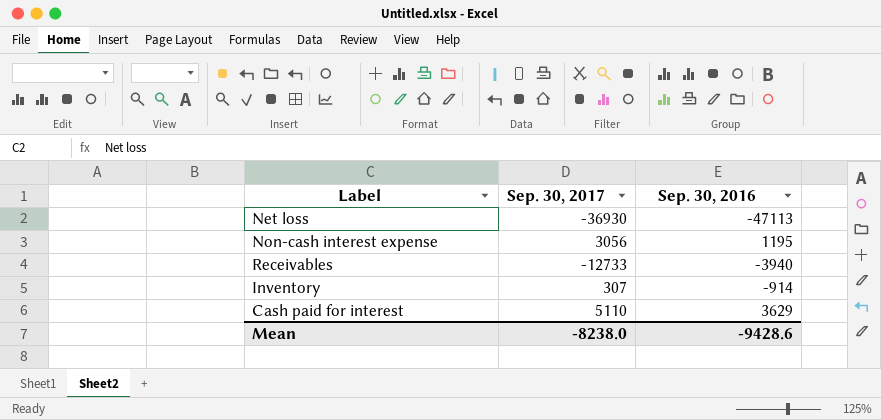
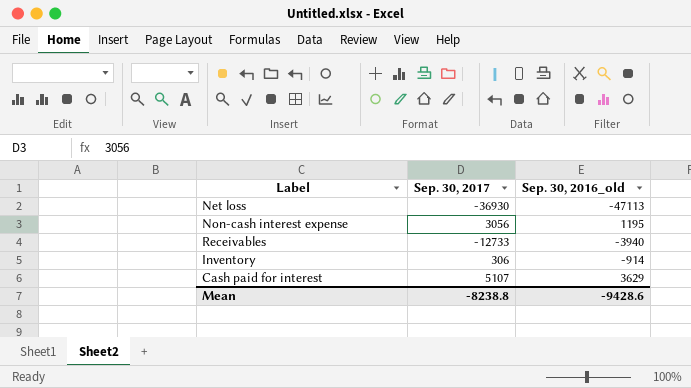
column name: Sep. 30, 2016 -> Sep. 30, 2016_old
Inventory | Sep. 30, 2017: 307 -> 306
Cash paid for interest | Sep. 30, 2017: 5110 -> 5107
Mean | Sep. 30, 2017: -8238.0 -> -8238.8

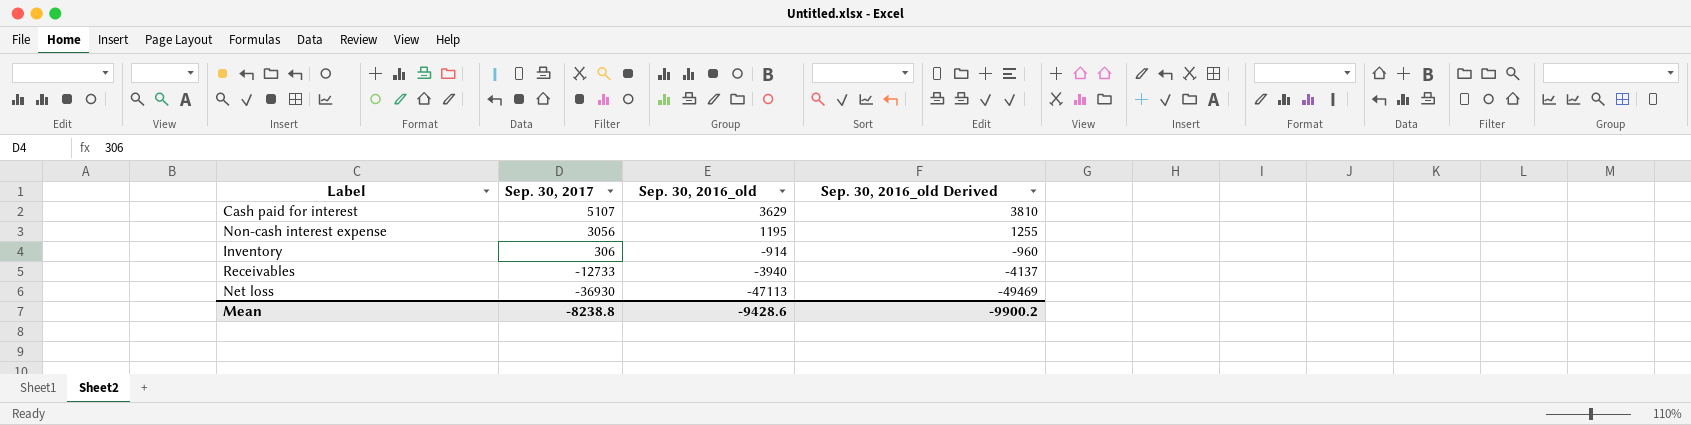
row order: none -> Sep. 30, 2017 descending
column Sep. 30, 2016_old Derived | formula: none -> [Sep. 30, 2016_old] * 1.05

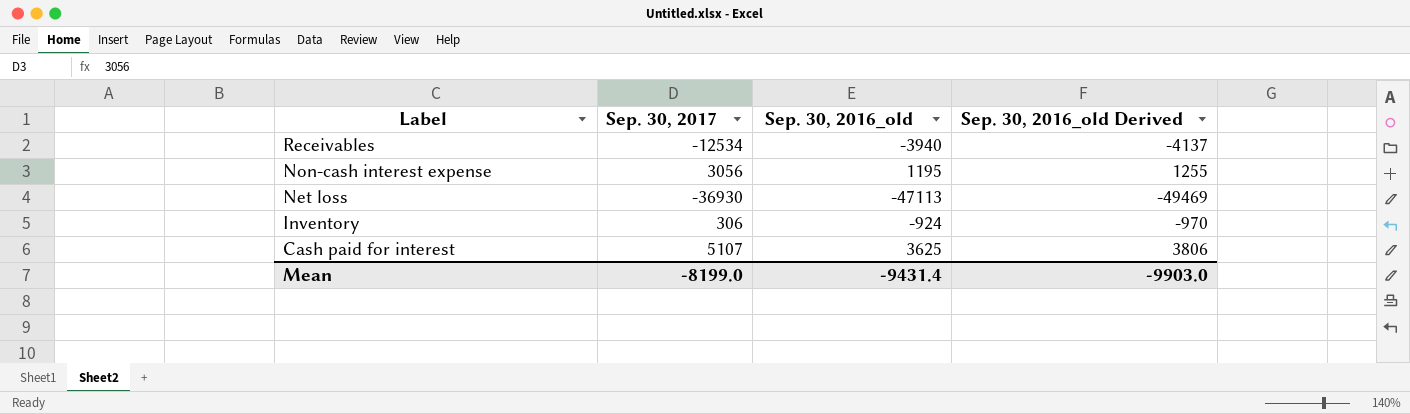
row order: Sep. 30, 2017 descending -> Label descending
Receivables | Sep. 30, 2017: -12733 -> -12534
Inventory | Sep. 30, 2016_old: -914 -> -924
Inventory | Sep. 30, 2016_old Derived: -960 -> -970
Cash paid for interest | Sep. 30, 2016_old: 3629 -> 3625
Cash paid for interest | Sep. 30, 2016_old Derived: 3810 -> 3806
Mean | Sep. 30, 2017: -8238.8 -> -8199.0
Mean | Sep. 30, 2016_old: -9428.6 -> -9431.4
Mean | Sep. 30, 2016_old Derived: -9900.2 -> -9903.0

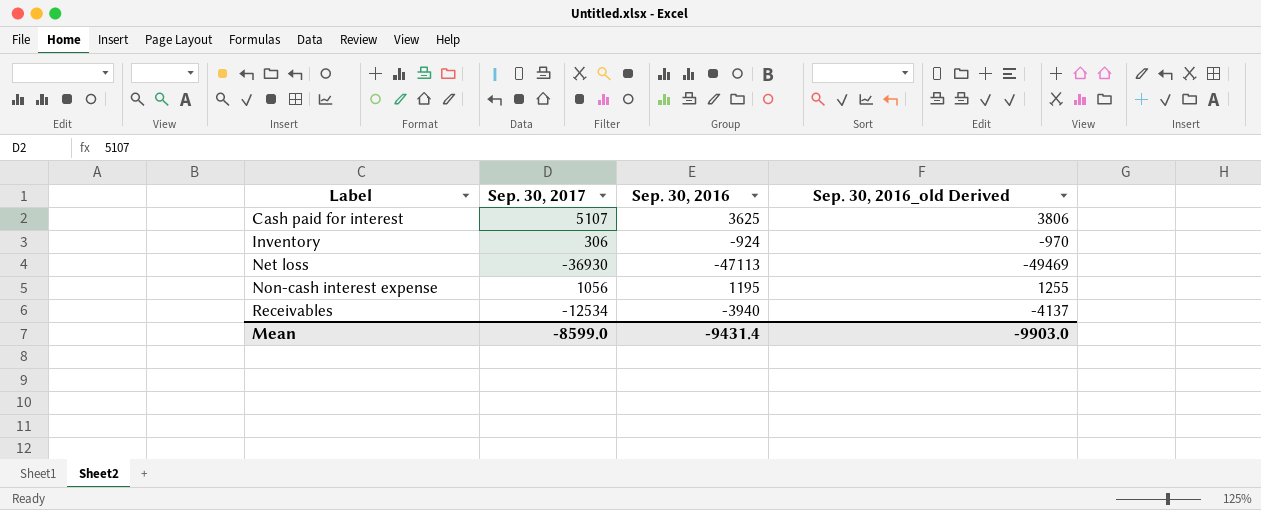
row order: Label descending -> Label ascending
column name: Sep. 30, 2016_old -> Sep. 30, 2016
Non-cash interest expense | Sep. 30, 2017: 3056 -> 1056
Mean | Sep. 30, 2017: -8199.0 -> -8599.0

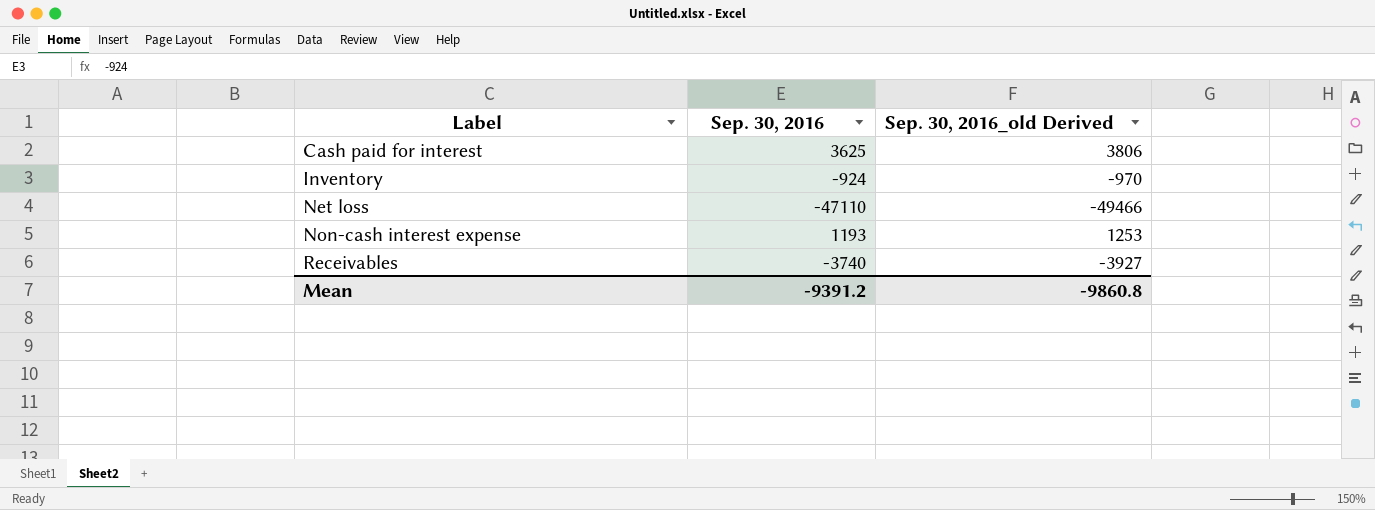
column Sep. 30, 2017 | position: 2 -> none
Net loss | Sep. 30, 2016: -47113 -> -47110
Net loss | Sep. 30, 2016_old Derived: -49469 -> -49466
Non-cash interest expense | Sep. 30, 2016: 1195 -> 1193
Non-cash interest expense | Sep. 30, 2016_old Derived: 1255 -> 1253
Receivables | Sep. 30, 2016: -3940 -> -3740
Receivables | Sep. 30, 2016_old Derived: -4137 -> -3927
Mean | Sep. 30, 2016: -9431.4 -> -9391.2
Mean | Sep. 30, 2016_old Derived: -9903.0 -> -9860.8

